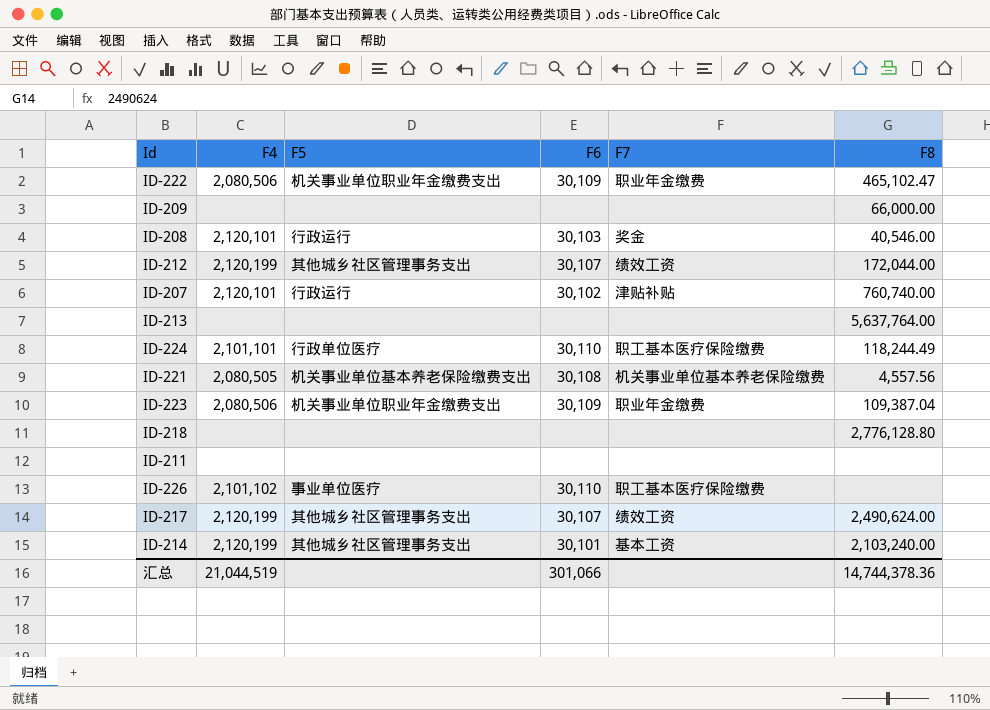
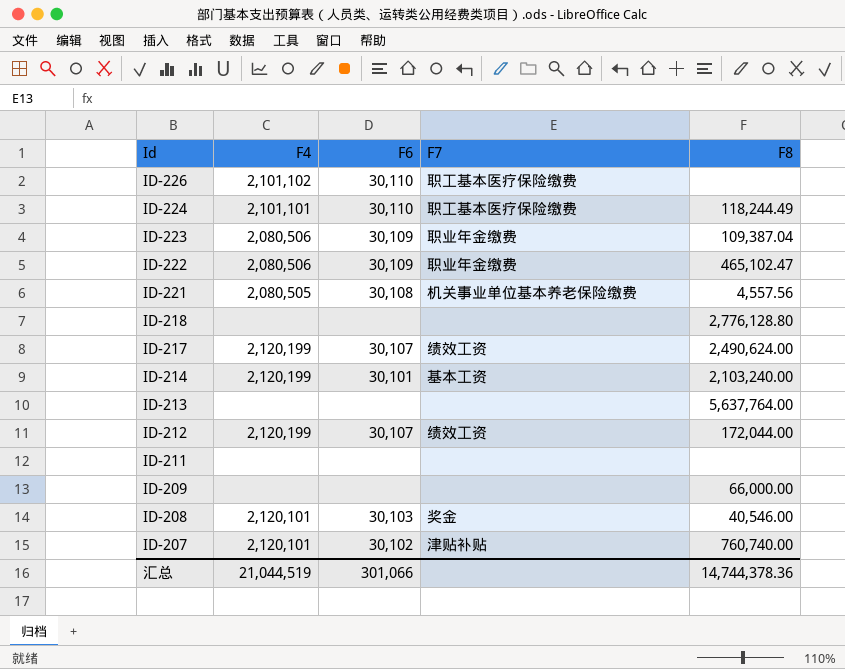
row order: none -> Id descending
column F5 | position: 3 -> none

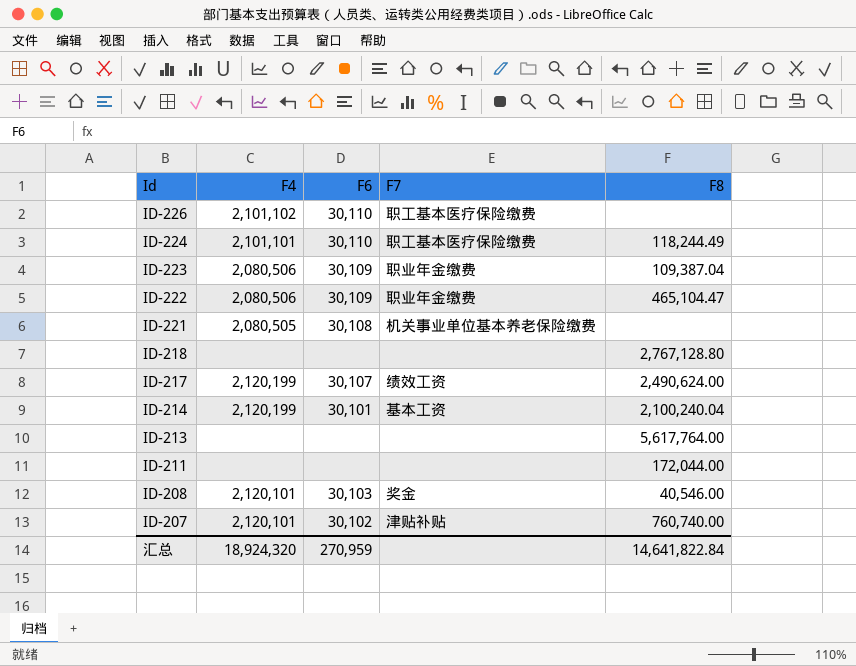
row ID-212: 2,120,199 | 30,107 | 绩效工资 | 172,044.00 -> none
row ID-209: none | none | none | 66,000.00 -> none
ID-222 | F8: 465,102.47 -> 465,104.47
ID-221 | F8: 4,557.56 -> none
ID-218 | F8: 2,776,128.80 -> 2,767,128.80
ID-214 | F8: 2,103,240.00 -> 2,100,240.04
ID-213 | F8: 5,637,764.00 -> 5,617,764.00
ID-211 | F8: none -> 172,044.00
汇总 | F4: 21,044,519 -> 18,924,320
汇总 | F6: 301,066 -> 270,959
汇总 | F8: 14,744,378.36 -> 14,641,822.84

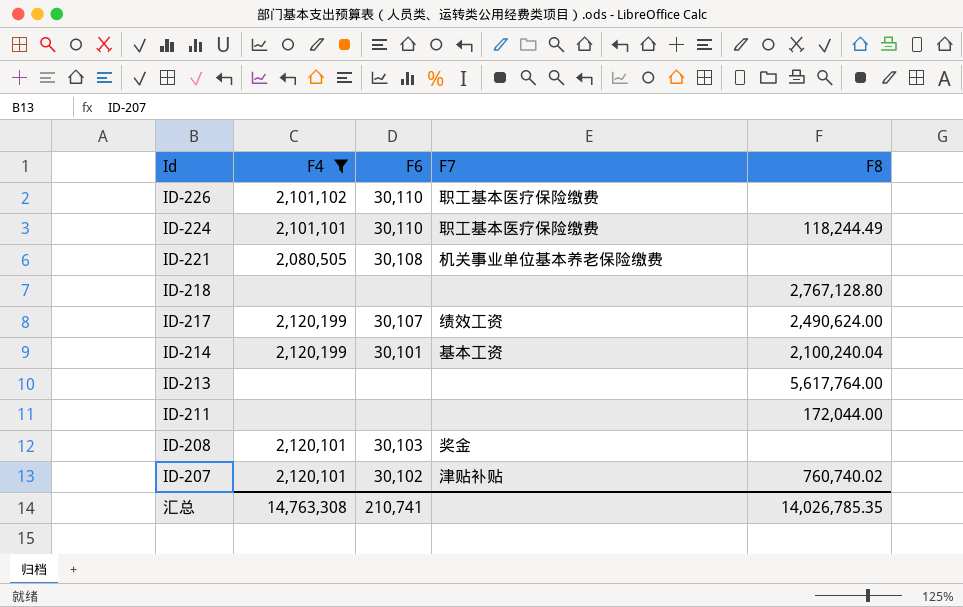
filter: none -> F4 != 2,080,506
ID-208 | F8: 40,546.00 -> none
ID-207 | F8: 760,740.00 -> 760,740.02
汇总 | F4: 18,924,320 -> 14,763,308
汇总 | F6: 270,959 -> 210,741
汇总 | F8: 14,641,822.84 -> 14,026,785.35

